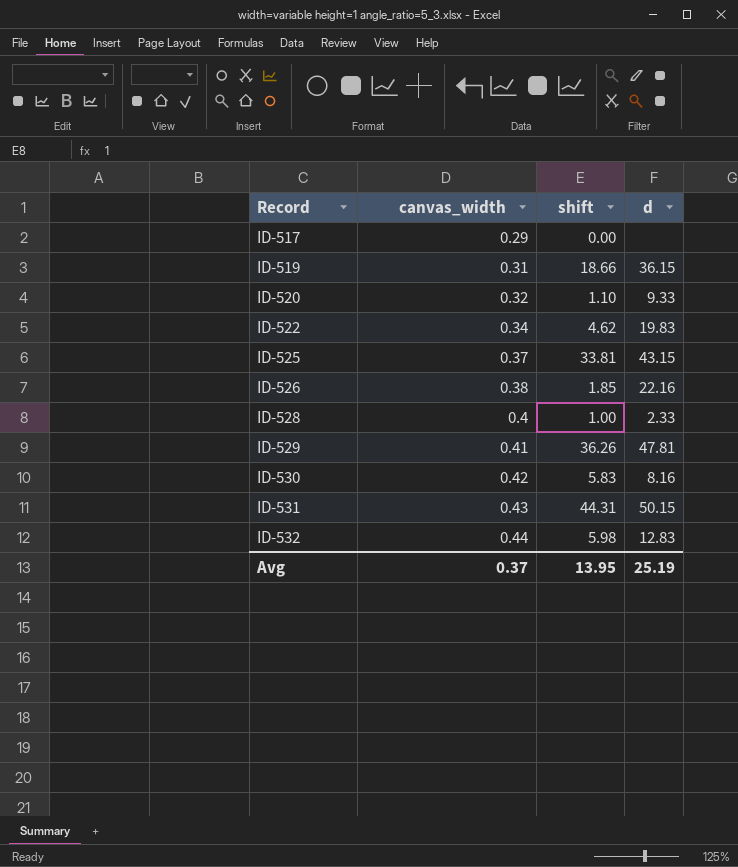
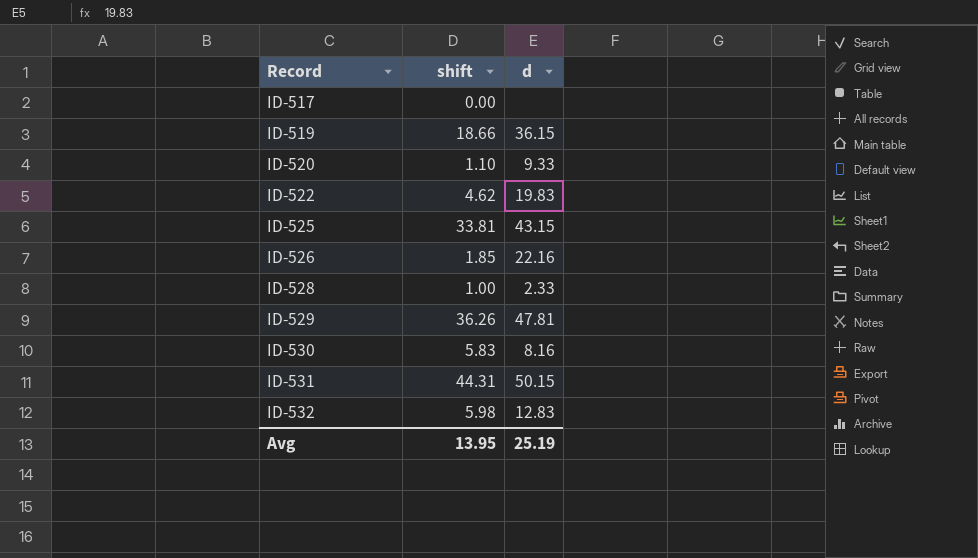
column canvas_width | position: 2 -> none

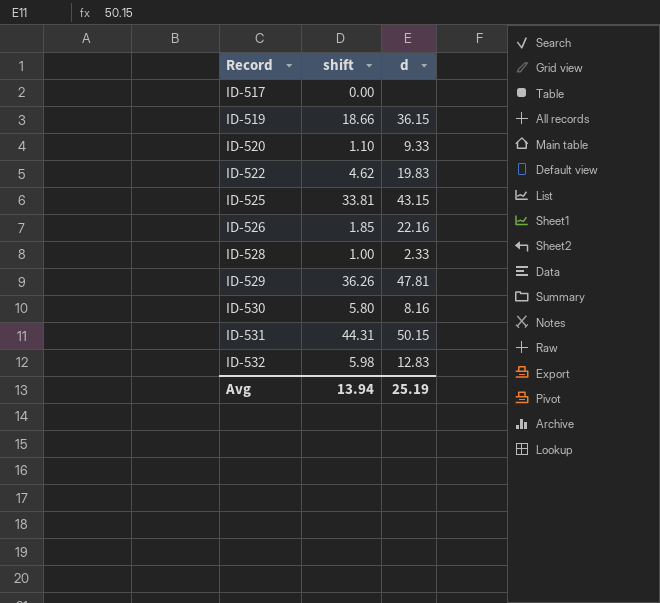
ID-530 | shift: 5.83 -> 5.80
Avg | shift: 13.95 -> 13.94

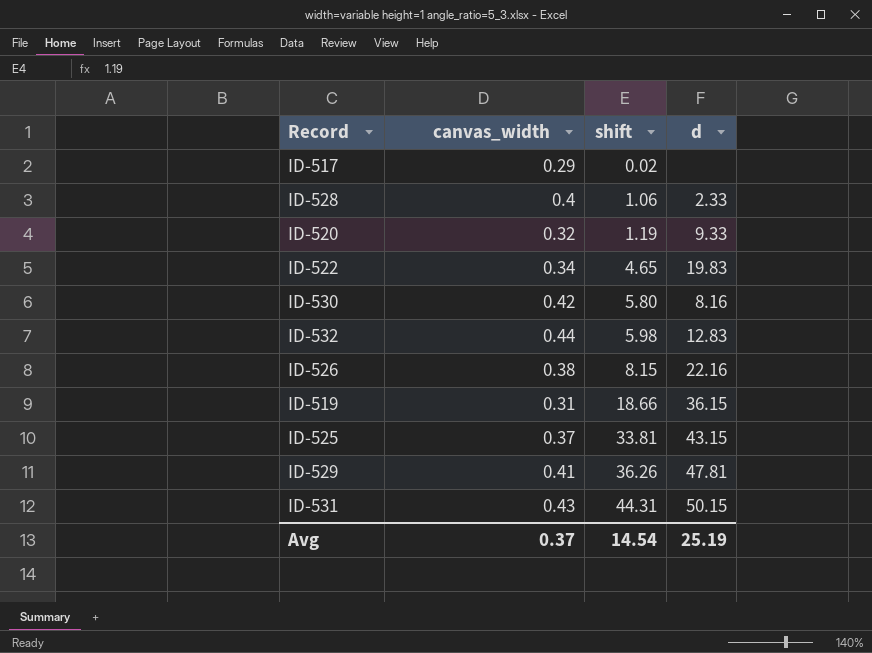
row order: Record ascending -> shift ascending
column canvas_width | position: none -> 2
ID-517 | shift: 0.00 -> 0.02
ID-528 | shift: 1.00 -> 1.06
ID-520 | shift: 1.10 -> 1.19
ID-522 | shift: 4.62 -> 4.65
ID-526 | shift: 1.85 -> 8.15
Avg | shift: 13.94 -> 14.54

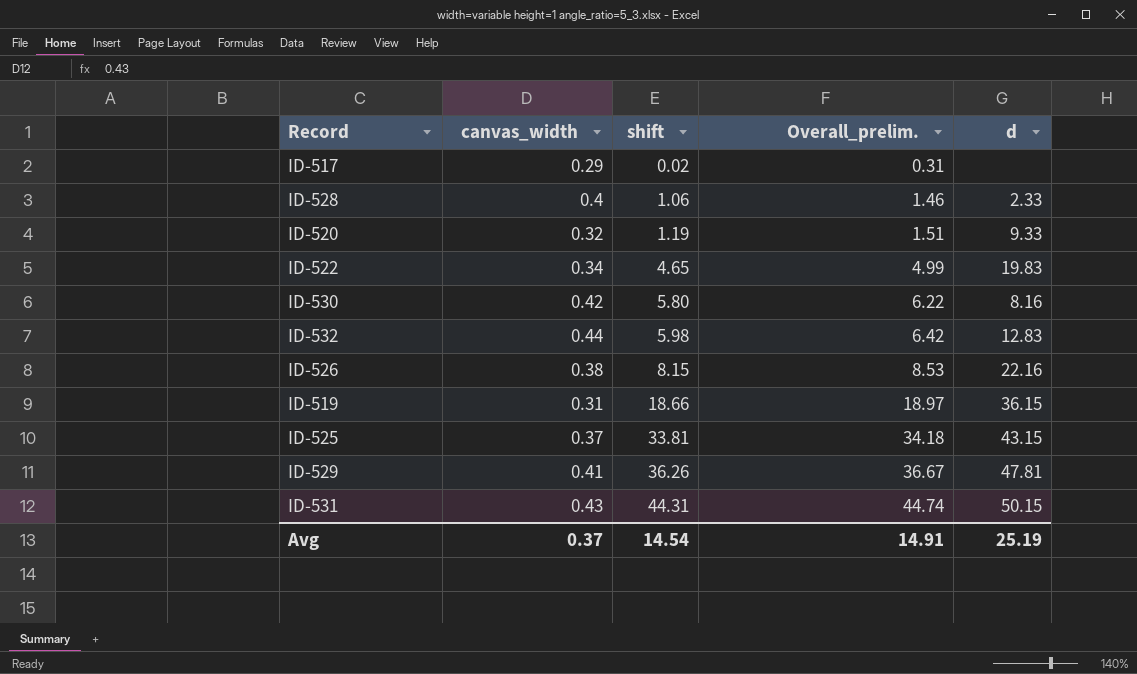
column Overall_prelim. | formula: none -> [canvas_width] + [shift]

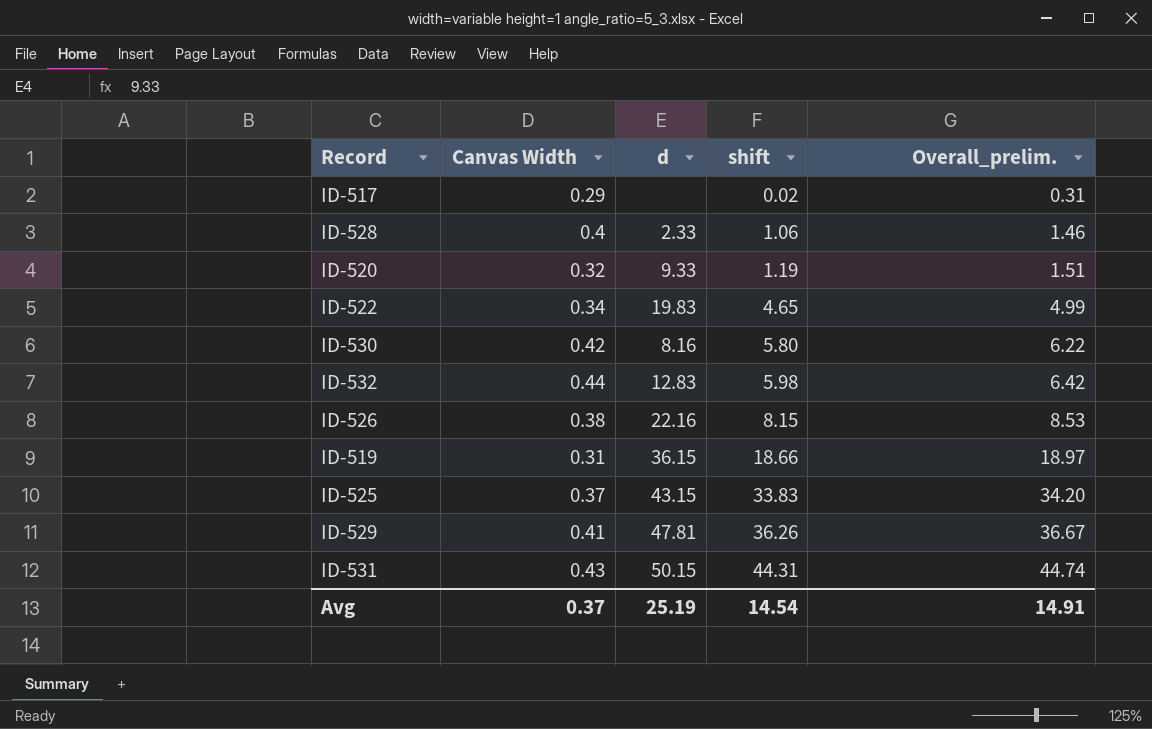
column name: canvas_width -> Canvas Width
column d | position: 5 -> 3
ID-525 | shift: 33.81 -> 33.83
ID-525 | Overall_prelim.: 34.18 -> 34.20

